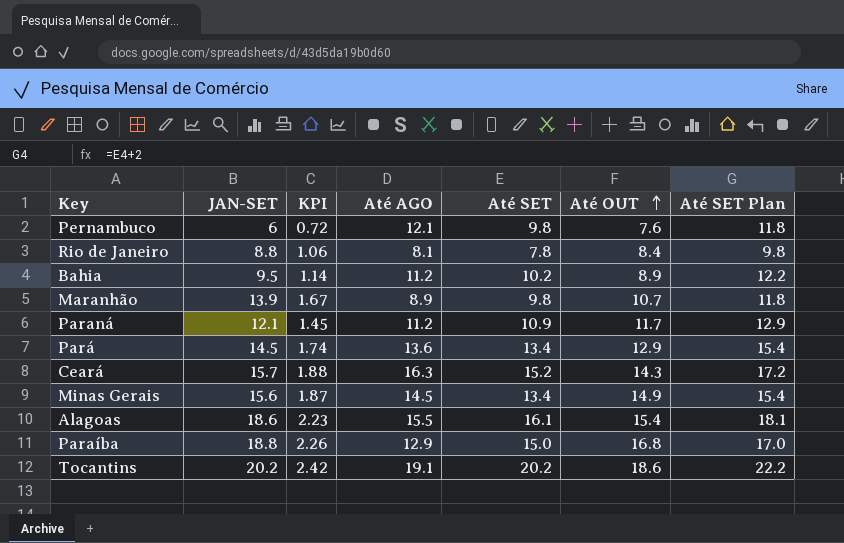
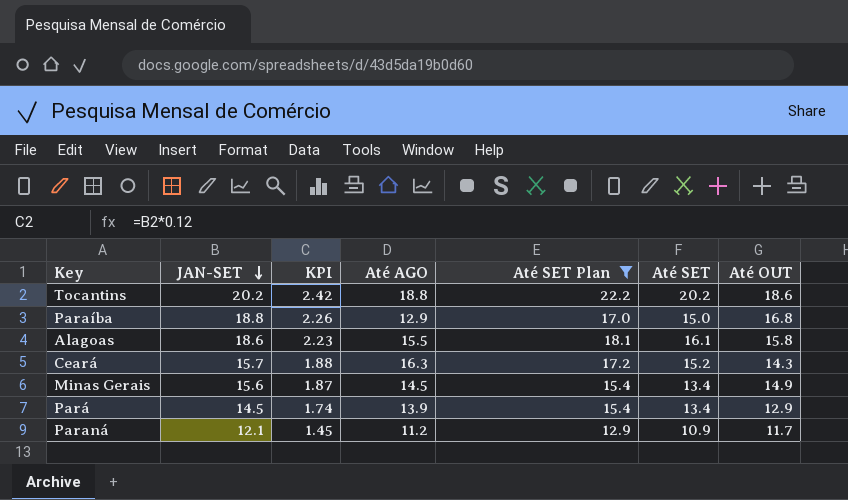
filter: none -> Até SET Plan >= 12.9
row order: Até OUT ascending -> JAN-SET descending
column Até SET Plan | position: 7 -> 5
Tocantins | Até AGO: 19.1 -> 18.8
Alagoas | Até OUT: 15.4 -> 15.8
Pará | Até AGO: 13.6 -> 13.9

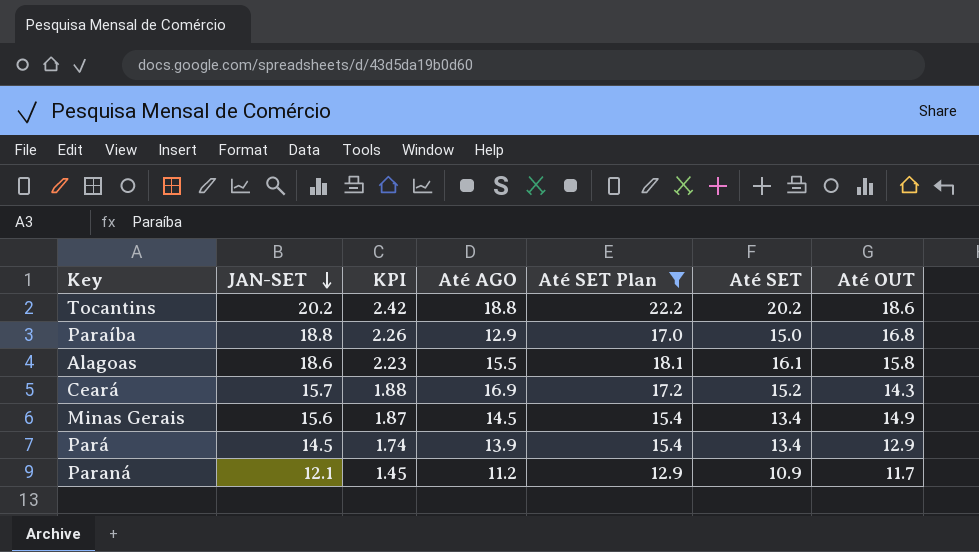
Ceará | Até AGO: 16.3 -> 16.9

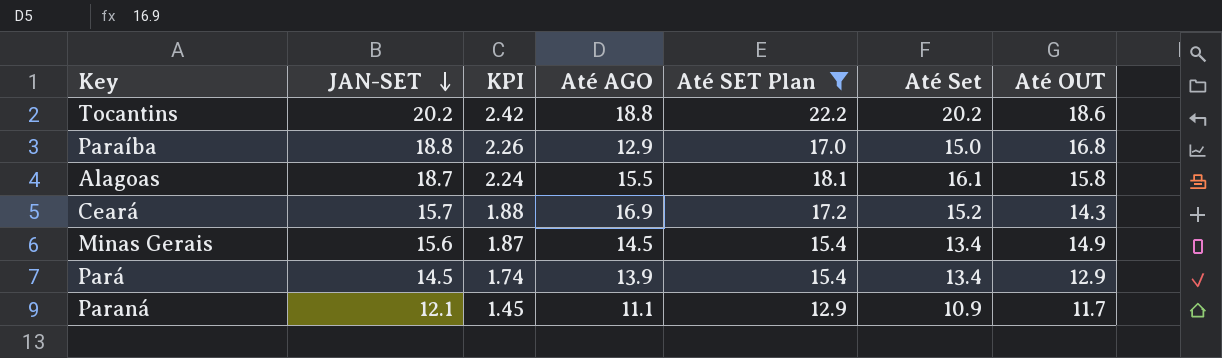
column name: Até SET -> Até Set
Alagoas | JAN-SET: 18.6 -> 18.7
Alagoas | KPI: 2.23 -> 2.24
Paraná | Até AGO: 11.2 -> 11.1

